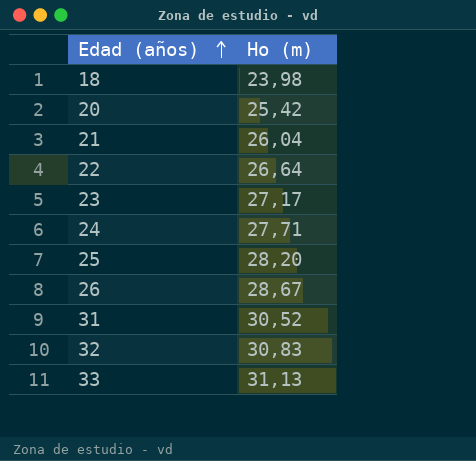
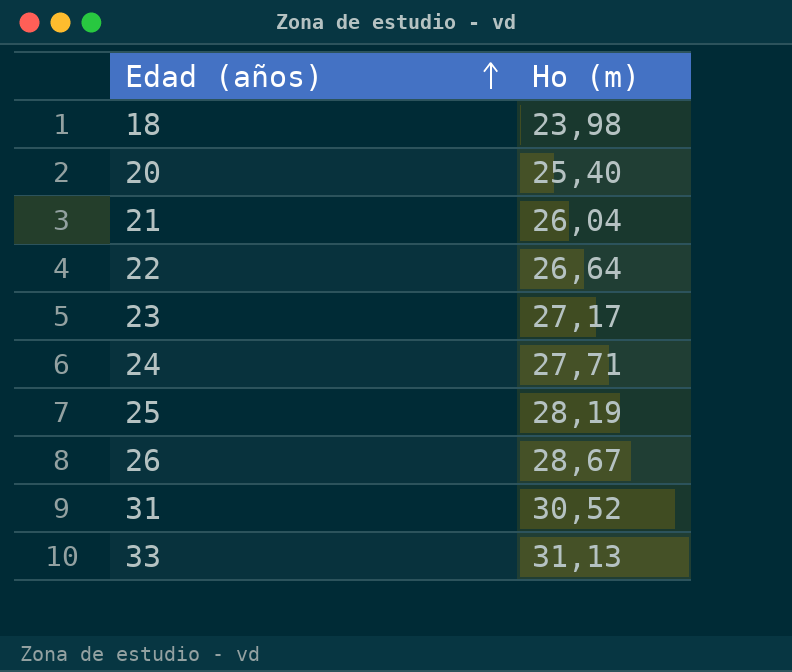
row 32: 30,83 -> none
20 | Ho (m): 25,42 -> 25,40
25 | Ho (m): 28,20 -> 28,19

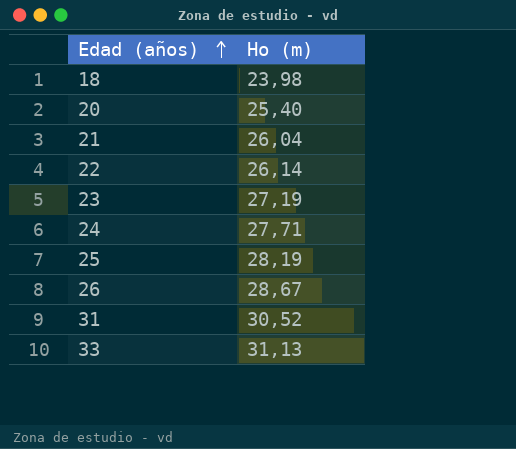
22 | Ho (m): 26,64 -> 26,14
23 | Ho (m): 27,17 -> 27,19

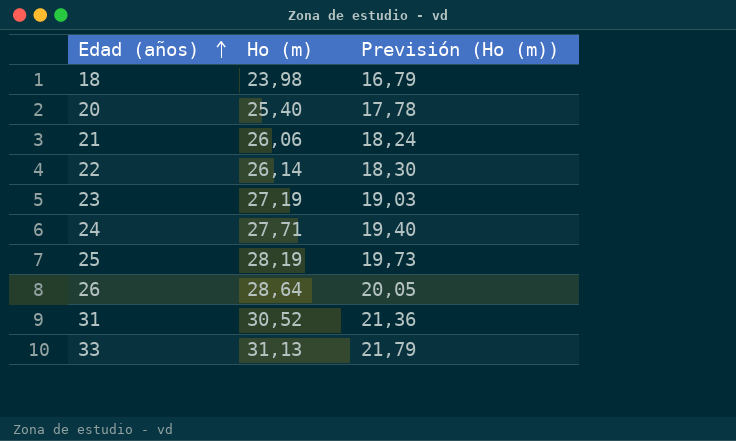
column Previsión (Ho (m)) | formula: none -> [Ho (m)] * 0,7
21 | Ho (m): 26,04 -> 26,06
26 | Ho (m): 28,67 -> 28,64

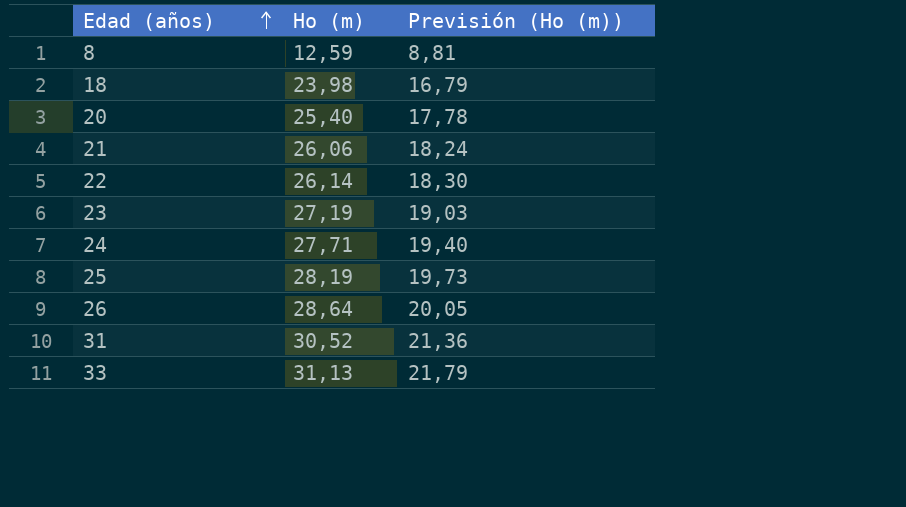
row 8: none -> 12,59 | 8,81

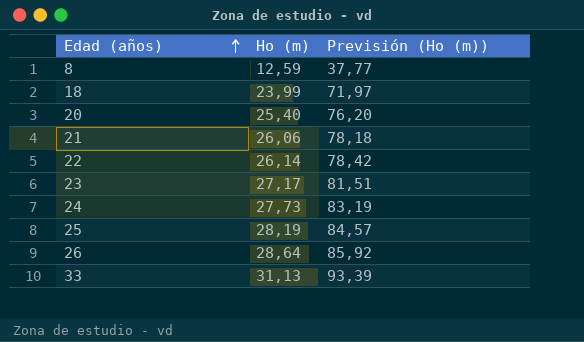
column Previsión (Ho (m)) | formula: [Ho (m)] * 0,7 -> [Ho (m)] * 3
row 31: 30,52 | 21,36 -> none
18 | Ho (m): 23,98 -> 23,99
23 | Ho (m): 27,19 -> 27,17
24 | Ho (m): 27,71 -> 27,73

